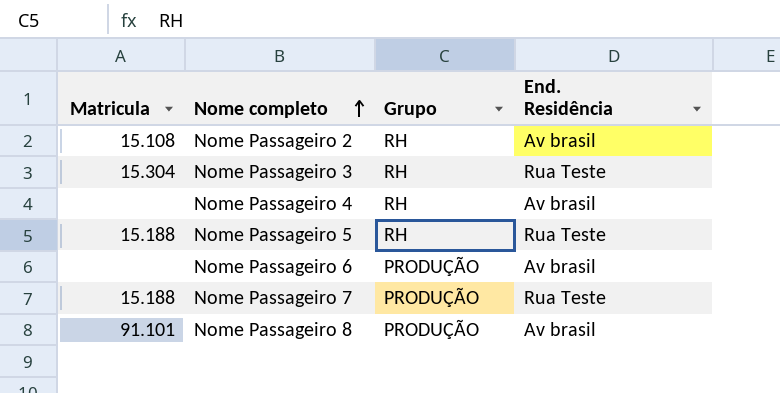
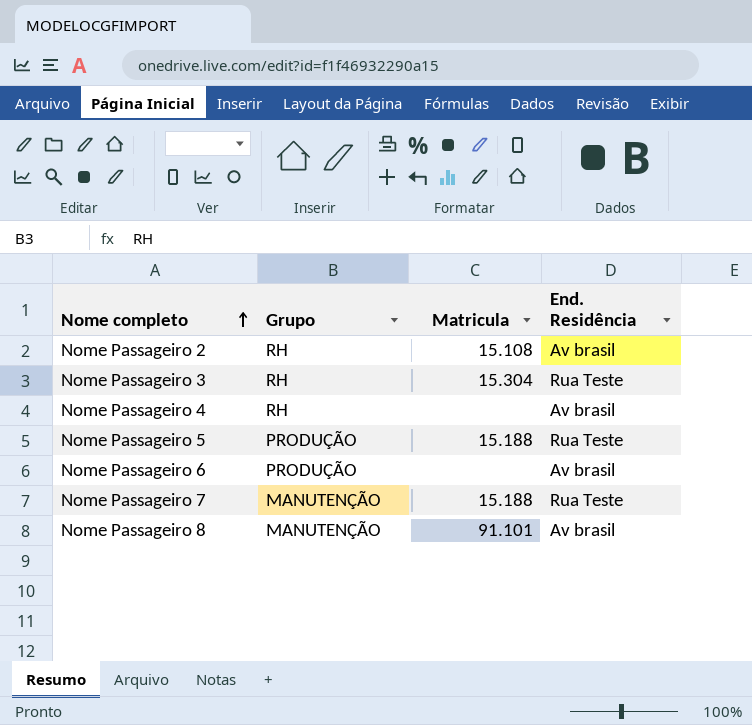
column Matricula | position: 1 -> 3
Nome Passageiro 5 | Grupo: RH -> PRODUÇÃO
Nome Passageiro 7 | Grupo: PRODUÇÃO -> MANUTENÇÃO
Nome Passageiro 8 | Grupo: PRODUÇÃO -> MANUTENÇÃO

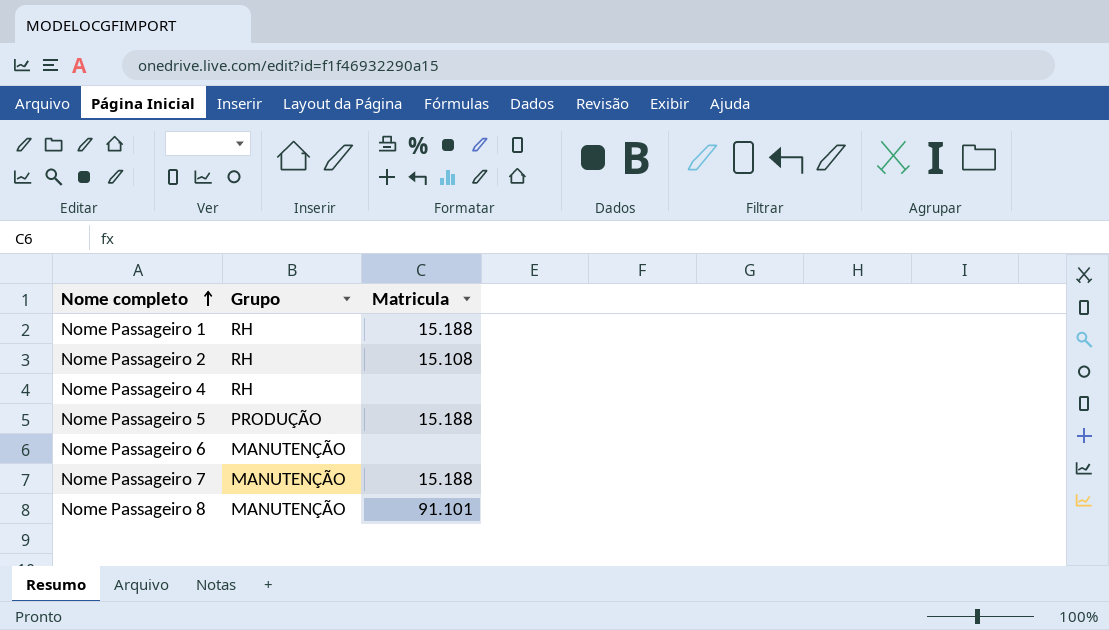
column End. Residência | position: 4 -> none
row Nome Passageiro 3: RH | 15.304 | Rua Teste -> none
row Nome Passageiro 1: none -> RH | 15.188
Nome Passageiro 6 | Grupo: PRODUÇÃO -> MANUTENÇÃO

